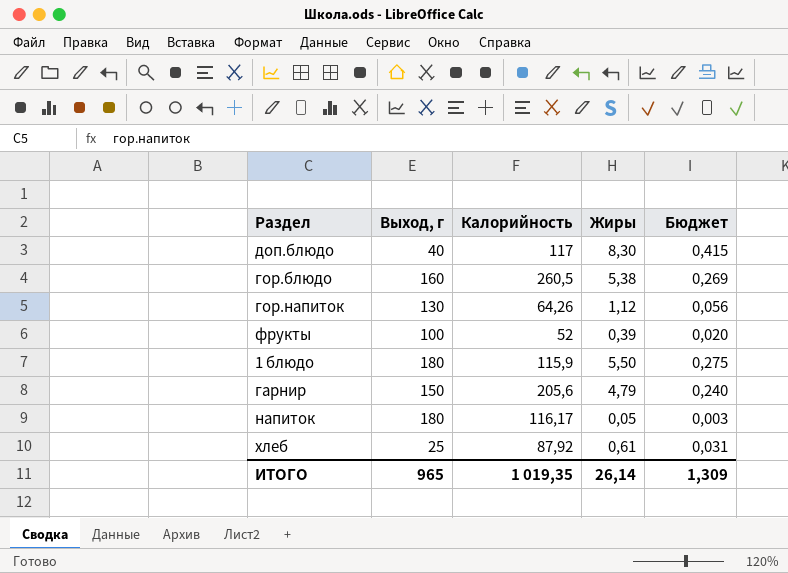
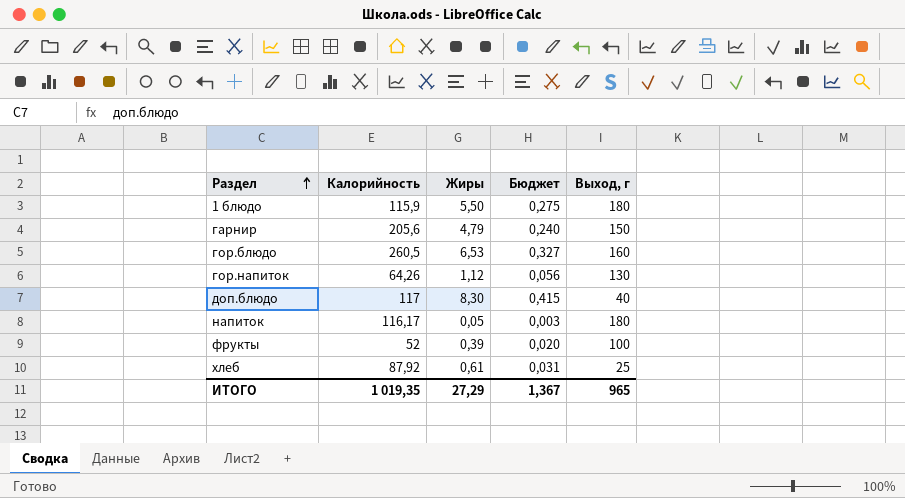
row order: none -> Раздел ascending
column Выход, г | position: 2 -> 5
гор.блюдо | Жиры: 5,38 -> 6,53
гор.блюдо | Бюджет: 0,269 -> 0,327
ИТОГО | Жиры: 26,14 -> 27,29
ИТОГО | Бюджет: 1,309 -> 1,367

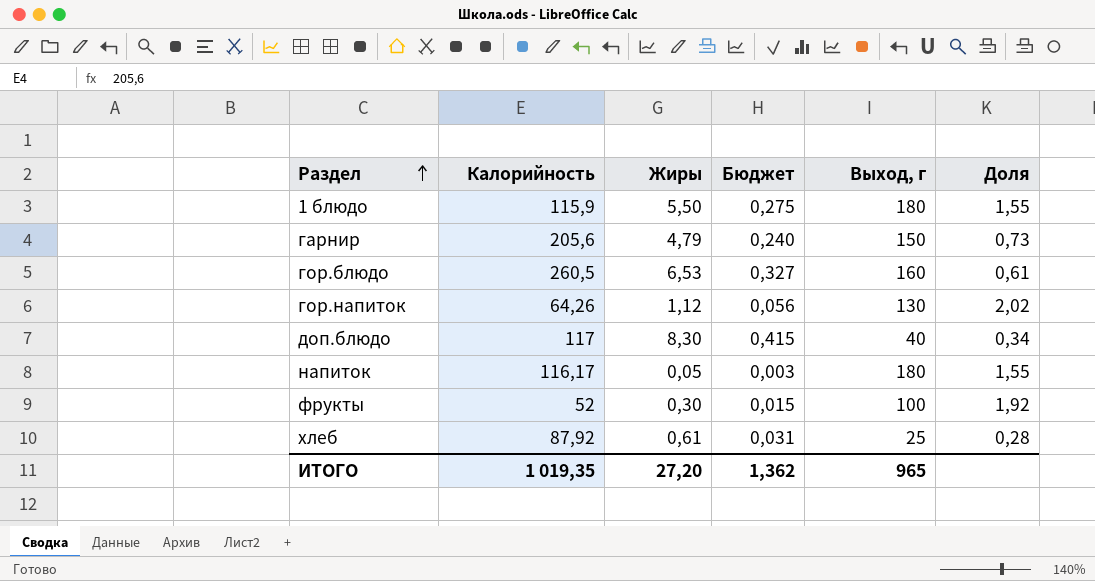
column Доля | formula: none -> [Выход, г] / [Калорийность]
фрукты | Жиры: 0,39 -> 0,30
фрукты | Бюджет: 0,020 -> 0,015
ИТОГО | Жиры: 27,29 -> 27,20
ИТОГО | Бюджет: 1,367 -> 1,362

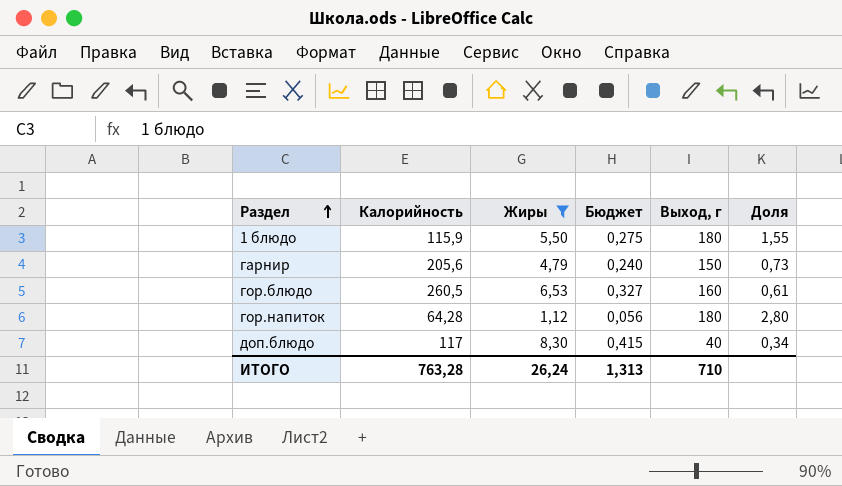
filter: none -> Жиры >= 1,12
гор.напиток | Калорийность: 64,26 -> 64,28
гор.напиток | Выход, г: 130 -> 180
гор.напиток | Доля: 2,02 -> 2,80
ИТОГО | Калорийность: 1 019,35 -> 763,28
ИТОГО | Жиры: 27,20 -> 26,24
ИТОГО | Бюджет: 1,362 -> 1,313
ИТОГО | Выход, г: 965 -> 710

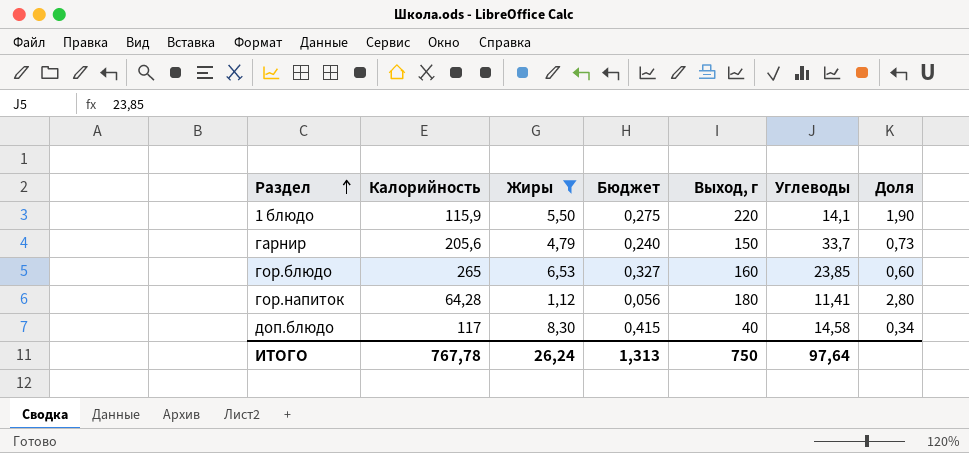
column Углеводы | position: none -> 6
1 блюдо | Выход, г: 180 -> 220
1 блюдо | Доля: 1,55 -> 1,90
гор.блюдо | Калорийность: 260,5 -> 265
гор.блюдо | Доля: 0,61 -> 0,60
ИТОГО | Калорийность: 763,28 -> 767,78
ИТОГО | Выход, г: 710 -> 750

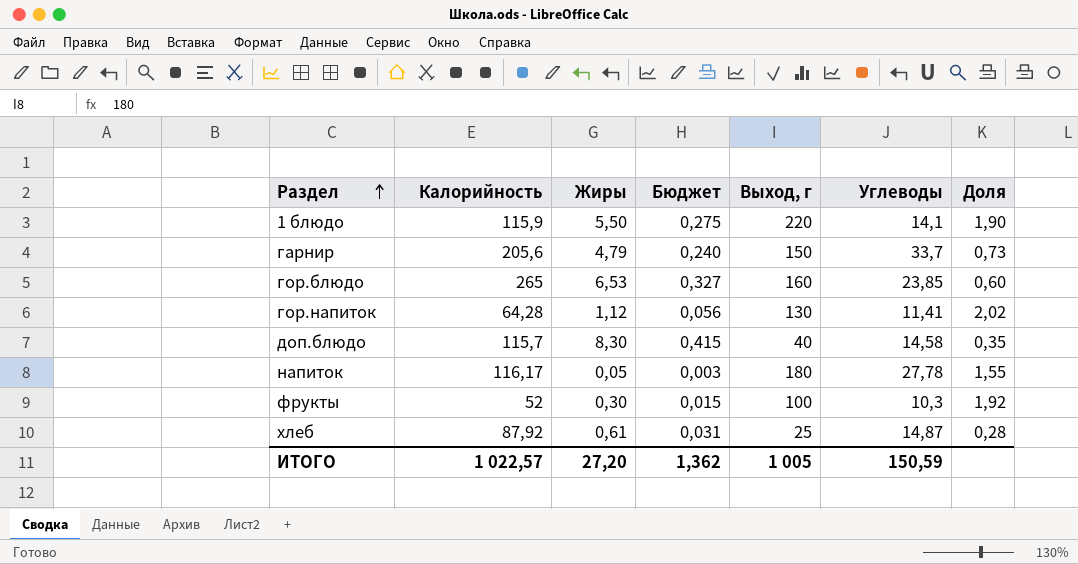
filter: Жиры >= 1,12 -> none
гор.напиток | Выход, г: 180 -> 130
гор.напиток | Доля: 2,80 -> 2,02
доп.блюдо | Калорийность: 117 -> 115,7
доп.блюдо | Доля: 0,34 -> 0,35
ИТОГО | Калорийность: 767,78 -> 1 022,57
ИТОГО | Жиры: 26,24 -> 27,20
ИТОГО | Бюджет: 1,313 -> 1,362
ИТОГО | Выход, г: 750 -> 1 005
ИТОГО | Углеводы: 97,64 -> 150,59

